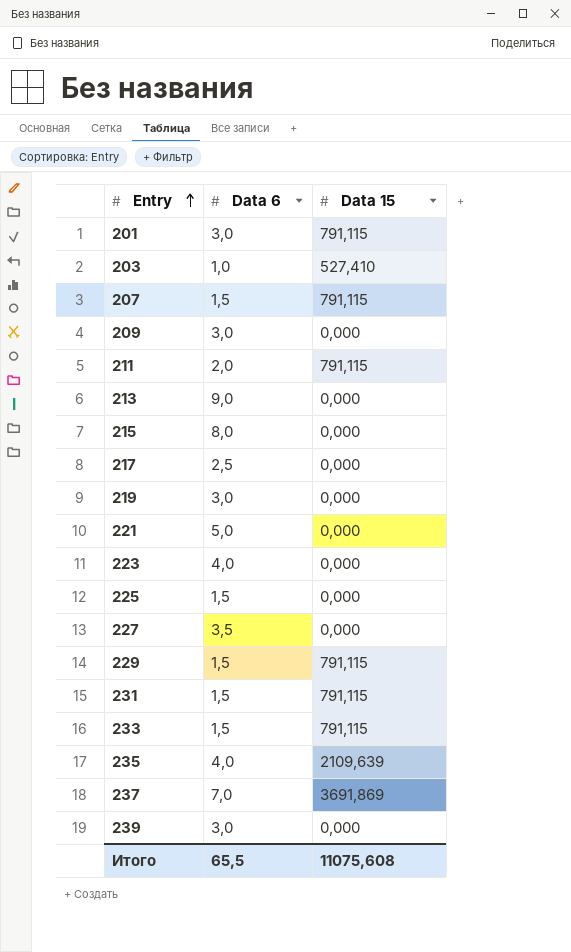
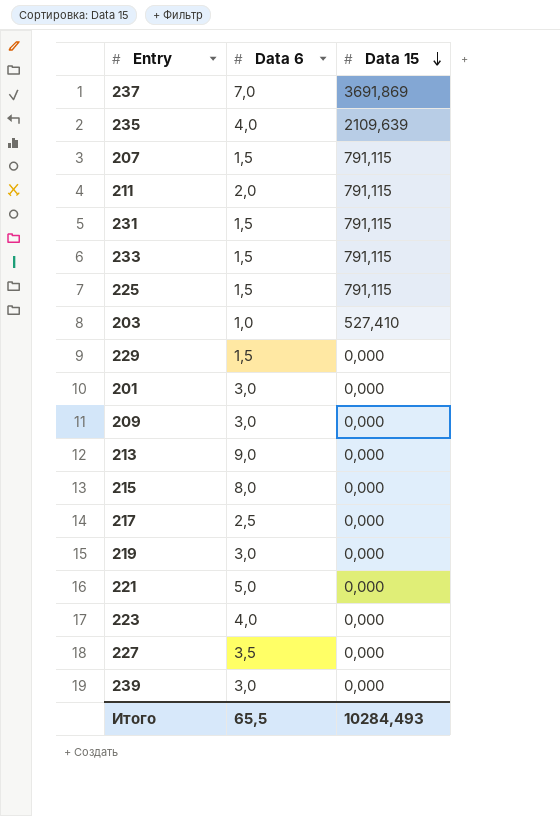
row order: Entry ascending -> Data 15 descending
225 | Data 15: 0,000 -> 791,115
229 | Data 15: 791,115 -> 0,000
201 | Data 15: 791,115 -> 0,000
Итого | Data 15: 11075,608 -> 10284,493

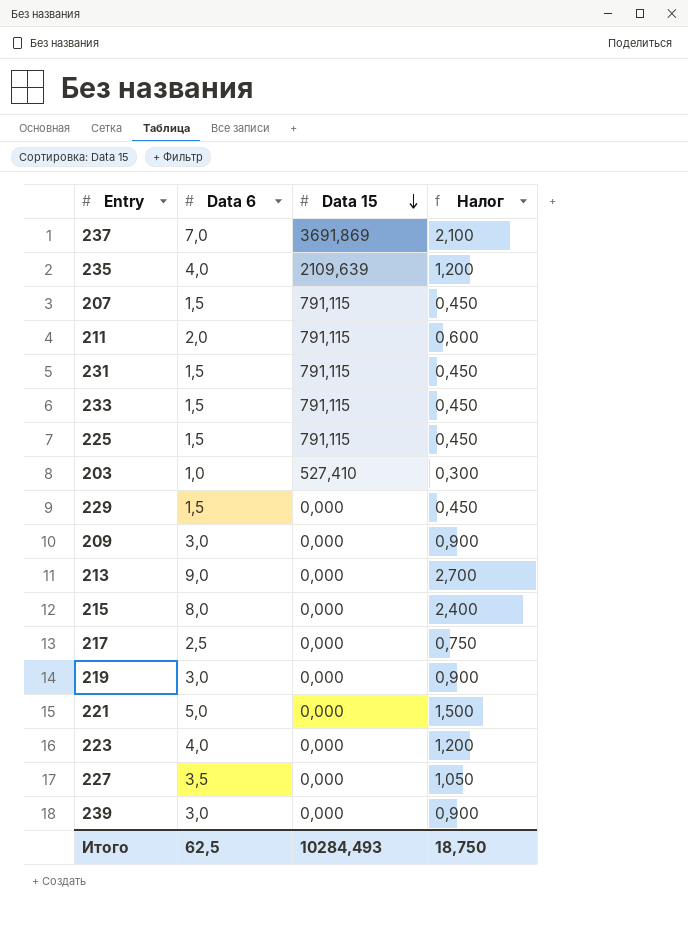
column Налог | formula: none -> [Data 6] * 0,3
row 201: 3,0 | 0,000 -> none
Итого | Data 6: 65,5 -> 62,5

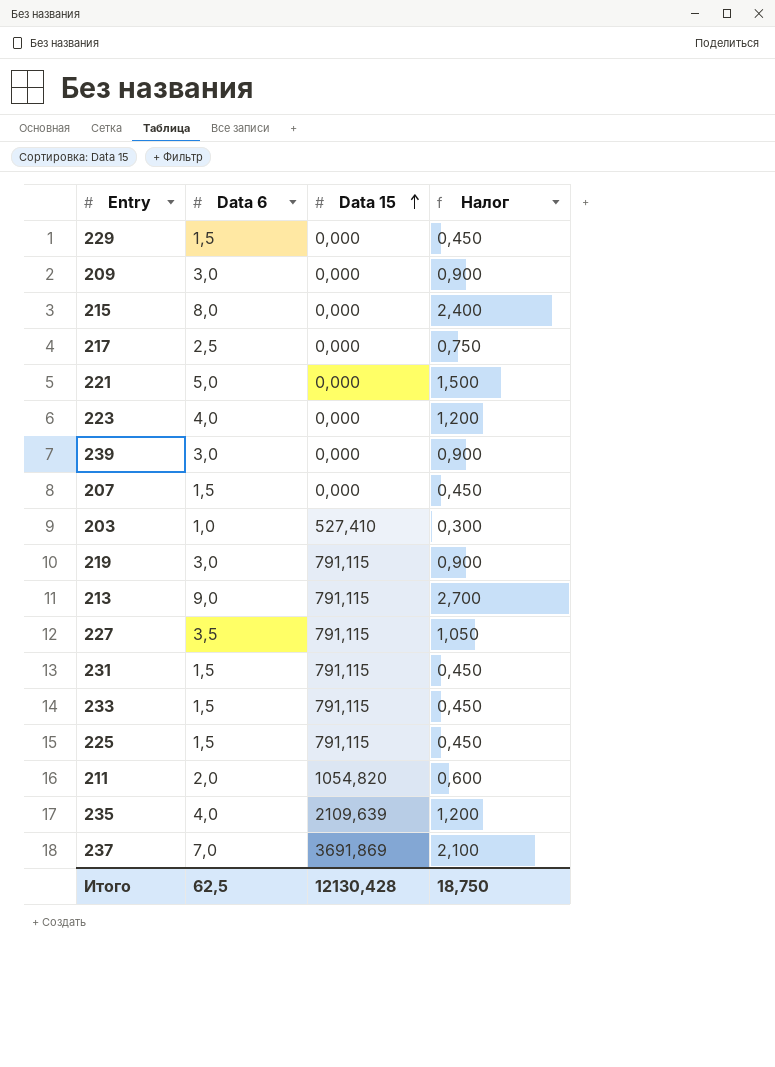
row order: Data 15 descending -> Data 15 ascending
207 | Data 15: 791,115 -> 0,000
219 | Data 15: 0,000 -> 791,115
213 | Data 15: 0,000 -> 791,115
227 | Data 15: 0,000 -> 791,115
211 | Data 15: 791,115 -> 1054,820
Итого | Data 15: 10284,493 -> 12130,428

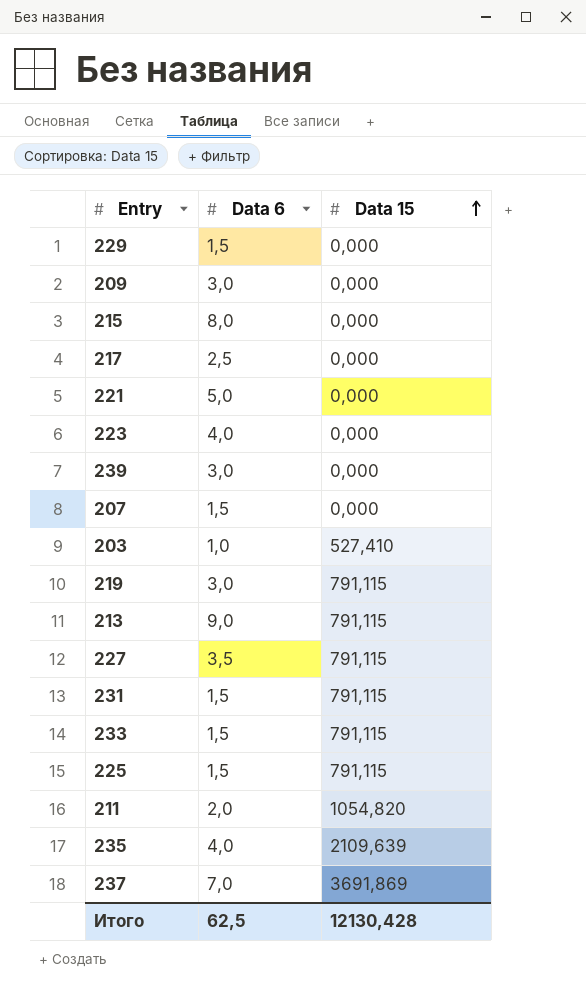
column Налог | formula: [Data 6] * 0,3 -> none

